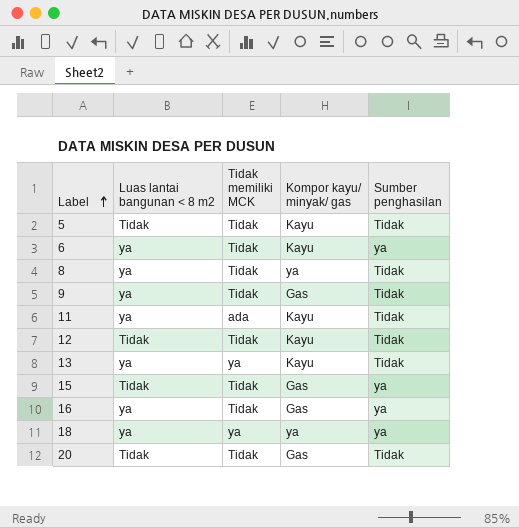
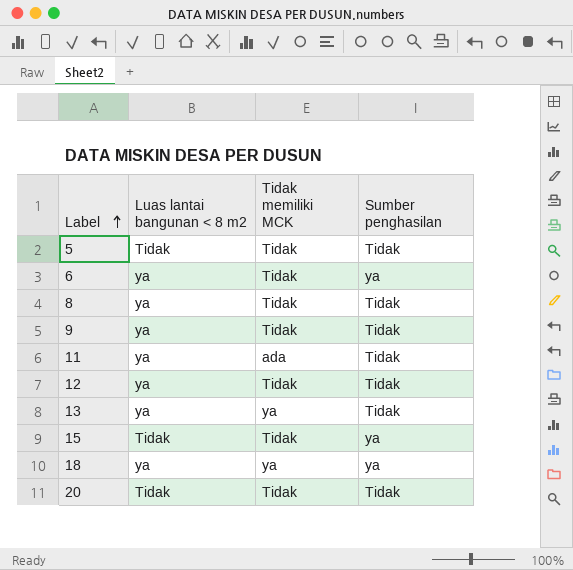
column Kompor kayu/ minyak/ gas | position: 4 -> none
row 16: ya | Tidak | Gas | ya -> none
12 | Luas lantai bangunan < 8 m2: Tidak -> ya

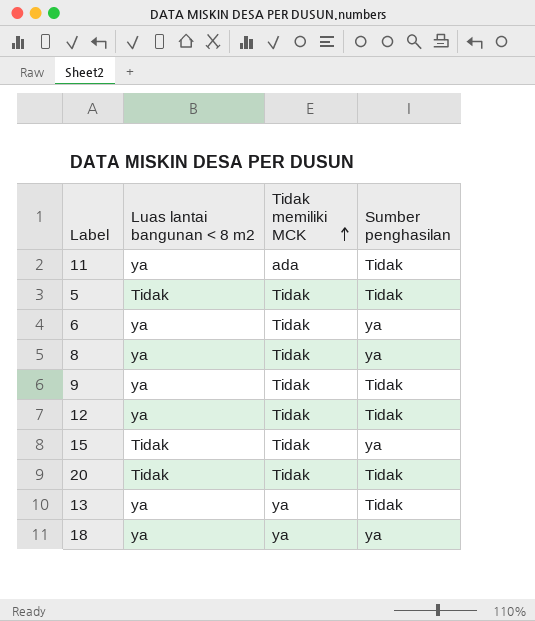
row order: Label ascending -> Tidak memiliki MCK ascending
8 | Sumber penghasilan: Tidak -> ya

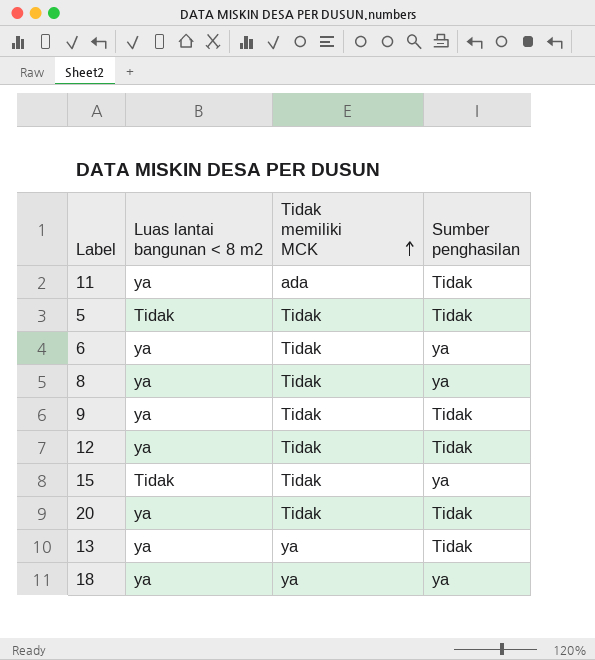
20 | Luas lantai bangunan < 8 m2: Tidak -> ya

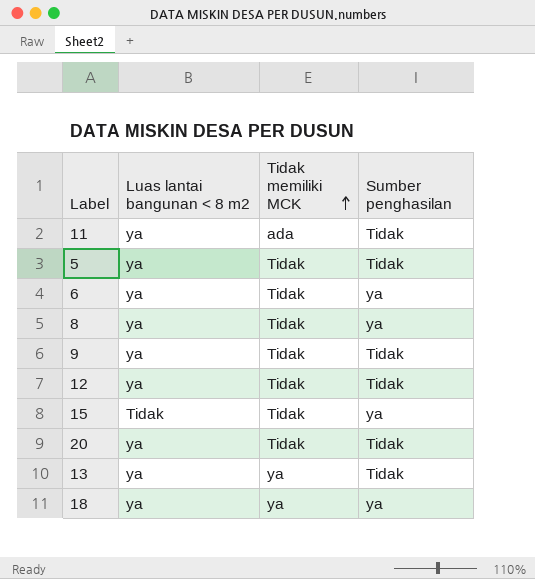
5 | Luas lantai bangunan < 8 m2: Tidak -> ya

